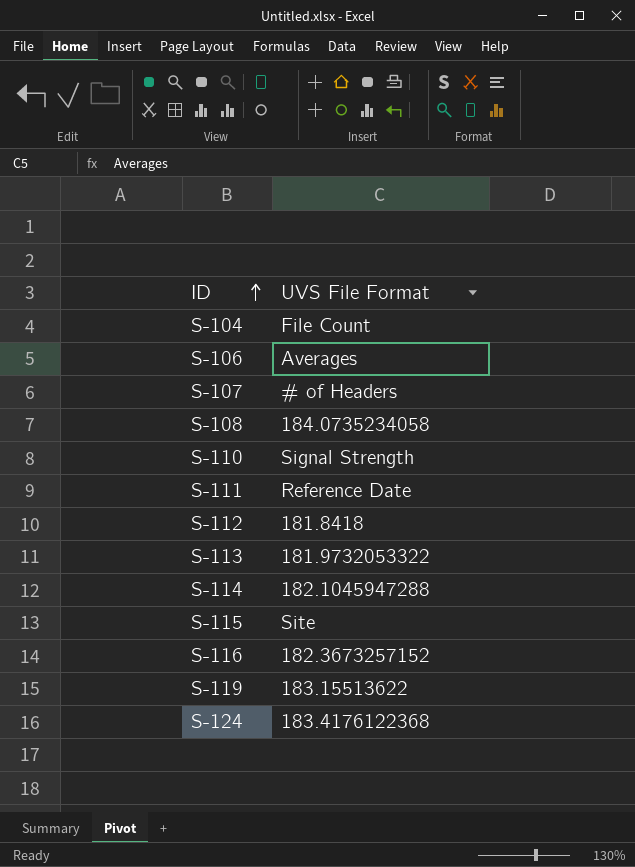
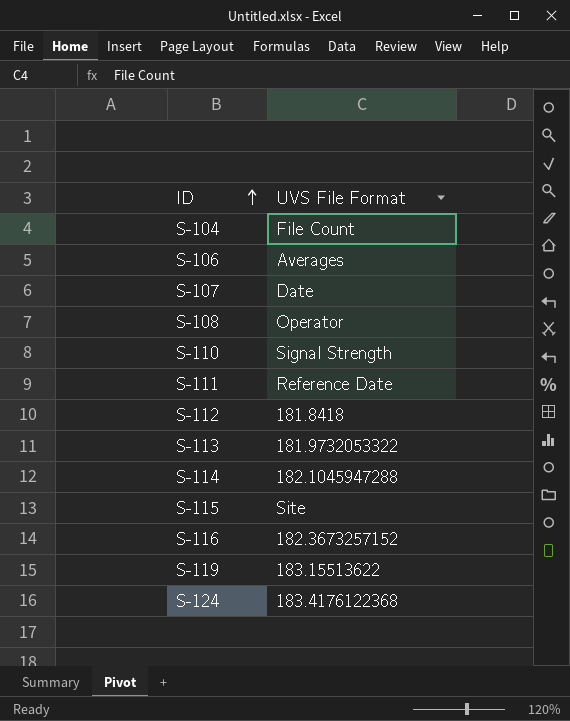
S-107 | UVS File Format: # of Headers -> Date
S-108 | UVS File Format: 184.0735234058 -> Operator

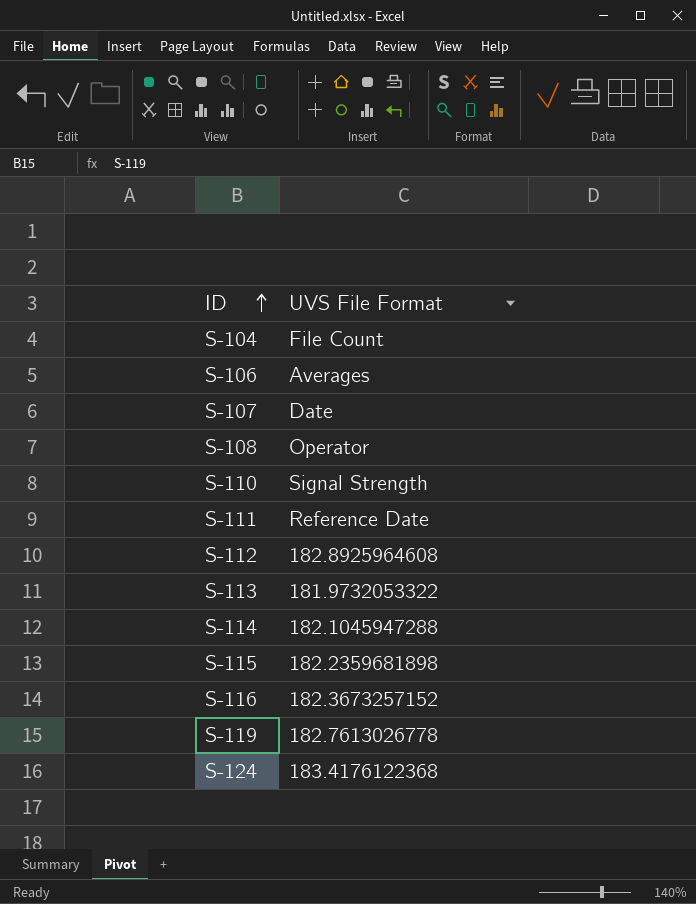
S-112 | UVS File Format: 181.8418 -> 182.8925964608
S-115 | UVS File Format: Site -> 182.2359681898
S-119 | UVS File Format: 183.15513622 -> 182.7613026778

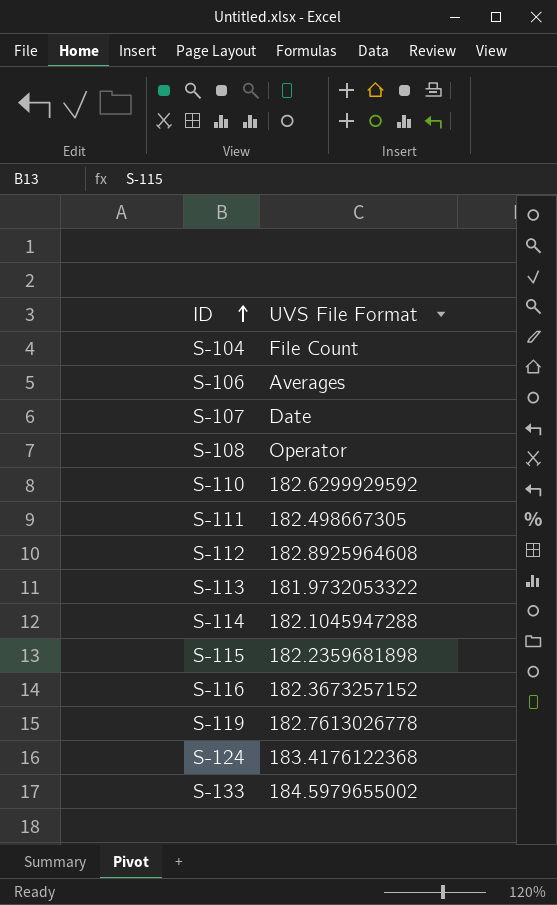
S-110 | UVS File Format: Signal Strength -> 182.6299929592
S-111 | UVS File Format: Reference Date -> 182.498667305
row S-133: none -> 184.5979655002

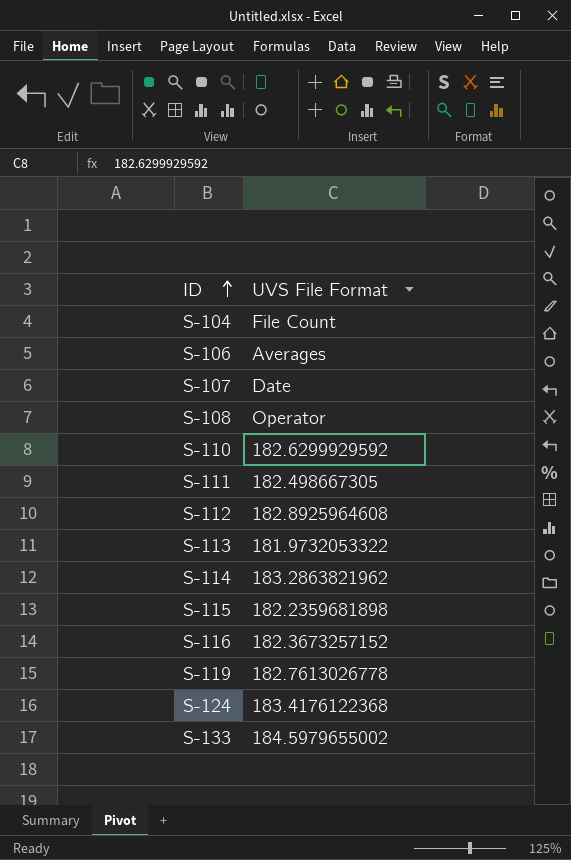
S-114 | UVS File Format: 182.1045947288 -> 183.2863821962

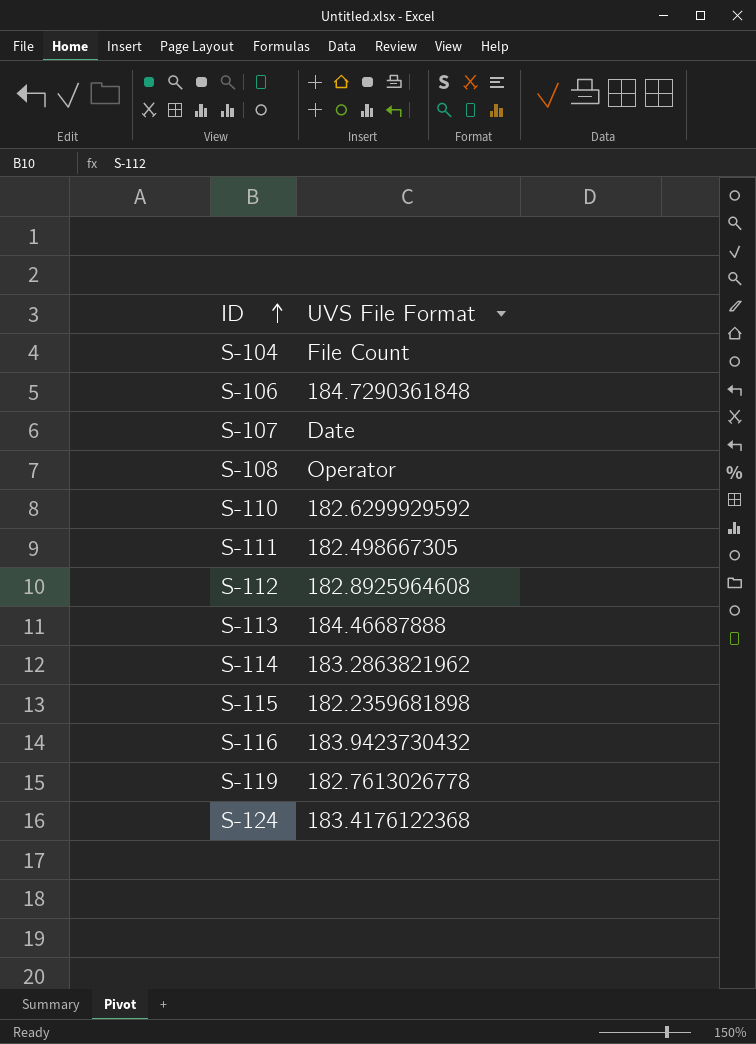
row S-133: 184.5979655002 -> none
S-106 | UVS File Format: Averages -> 184.7290361848
S-113 | UVS File Format: 181.9732053322 -> 184.46687888
S-116 | UVS File Format: 182.3673257152 -> 183.9423730432

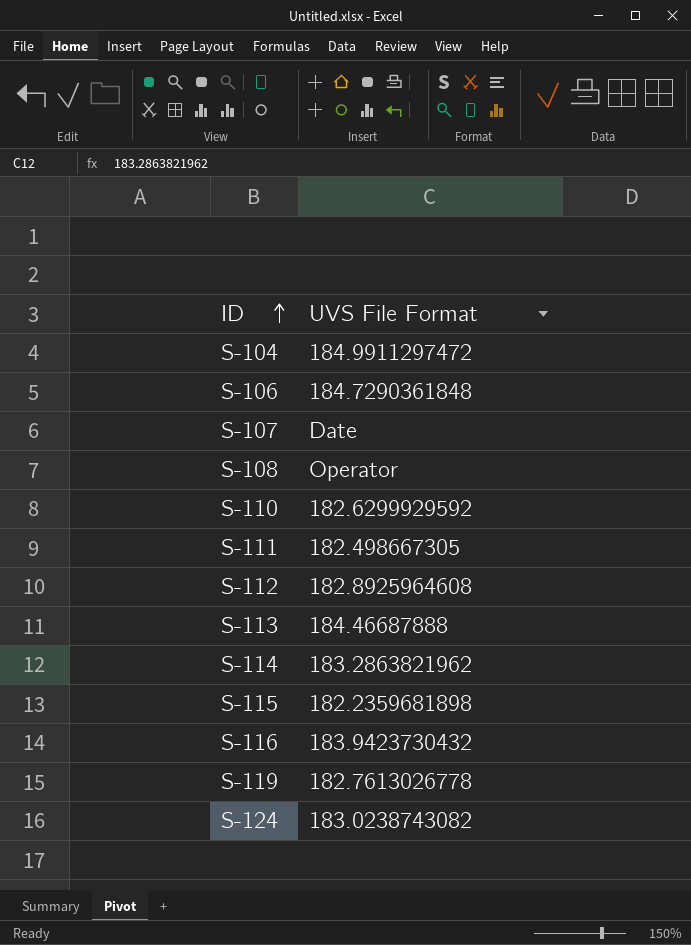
S-104 | UVS File Format: File Count -> 184.9911297472
S-124 | UVS File Format: 183.4176122368 -> 183.0238743082

